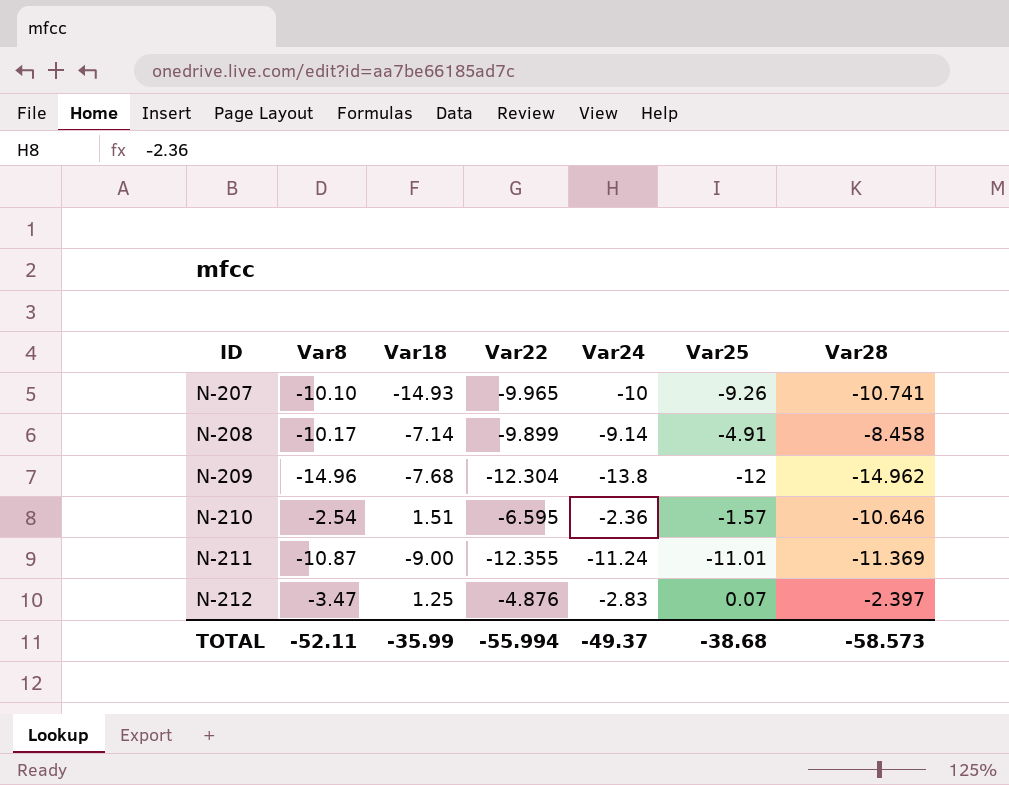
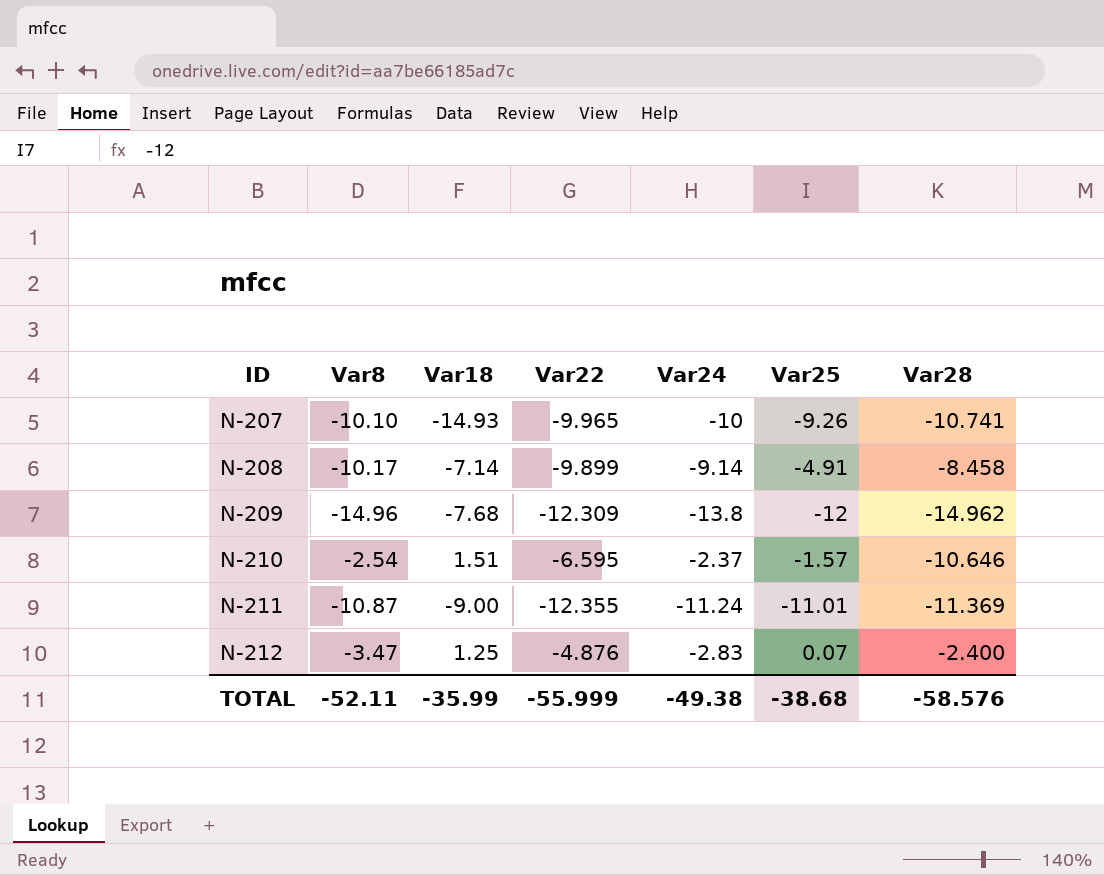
N-209 | Var22: -12.304 -> -12.309
N-210 | Var24: -2.36 -> -2.37
N-212 | Var28: -2.397 -> -2.400
TOTAL | Var22: -55.994 -> -55.999
TOTAL | Var24: -49.37 -> -49.38
TOTAL | Var28: -58.573 -> -58.576

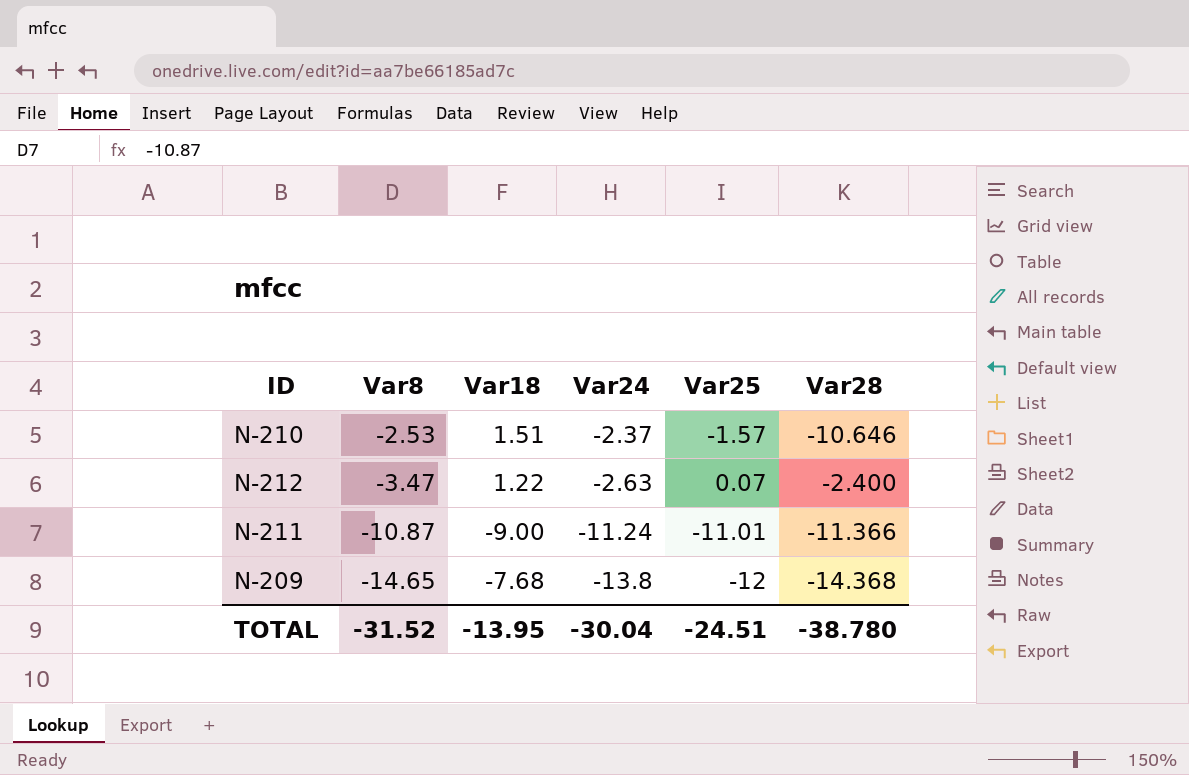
row order: ID ascending -> Var8 descending
column Var22 | position: 4 -> none
row N-207: -10.10 | -14.93 | -9.965 | -10 | -9.26 | -10.741 -> none
row N-208: -10.17 | -7.14 | -9.899 | -9.14 | -4.91 | -8.458 -> none
N-210 | Var8: -2.54 -> -2.53
N-212 | Var18: 1.25 -> 1.22
N-212 | Var24: -2.83 -> -2.63
N-211 | Var28: -11.369 -> -11.366
N-209 | Var8: -14.96 -> -14.65
N-209 | Var28: -14.962 -> -14.368
TOTAL | Var8: -52.11 -> -31.52
TOTAL | Var18: -35.99 -> -13.95
TOTAL | Var24: -49.38 -> -30.04
TOTAL | Var25: -38.68 -> -24.51
TOTAL | Var28: -58.576 -> -38.780

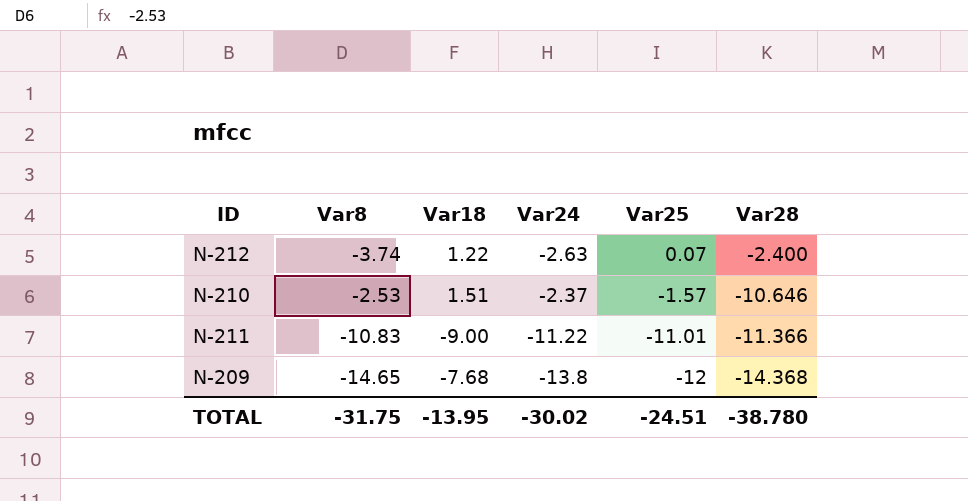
row order: Var8 descending -> Var25 descending
N-212 | Var8: -3.47 -> -3.74
N-211 | Var8: -10.87 -> -10.83
N-211 | Var24: -11.24 -> -11.22
TOTAL | Var8: -31.52 -> -31.75
TOTAL | Var24: -30.04 -> -30.02

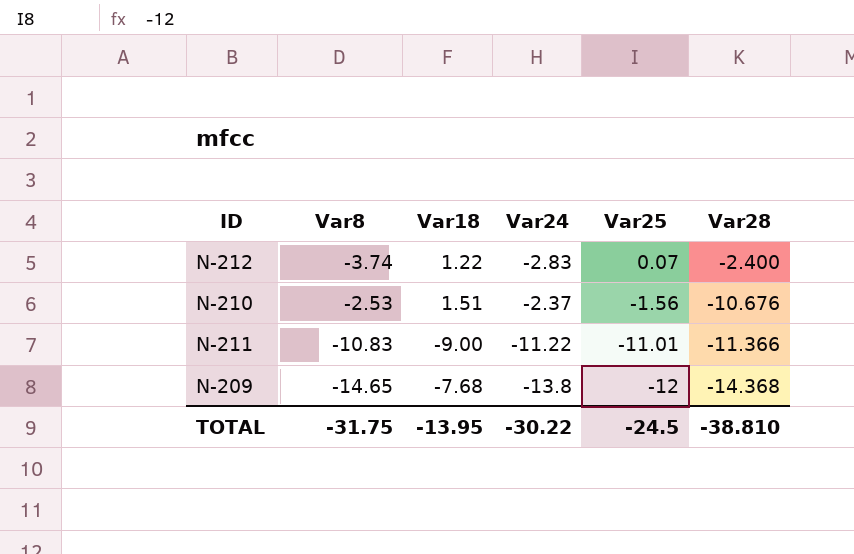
N-212 | Var24: -2.63 -> -2.83
N-210 | Var25: -1.57 -> -1.56
N-210 | Var28: -10.646 -> -10.676
TOTAL | Var24: -30.02 -> -30.22
TOTAL | Var25: -24.51 -> -24.5
TOTAL | Var28: -38.780 -> -38.810

